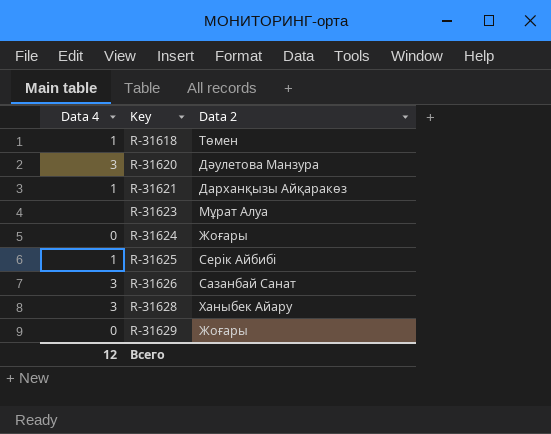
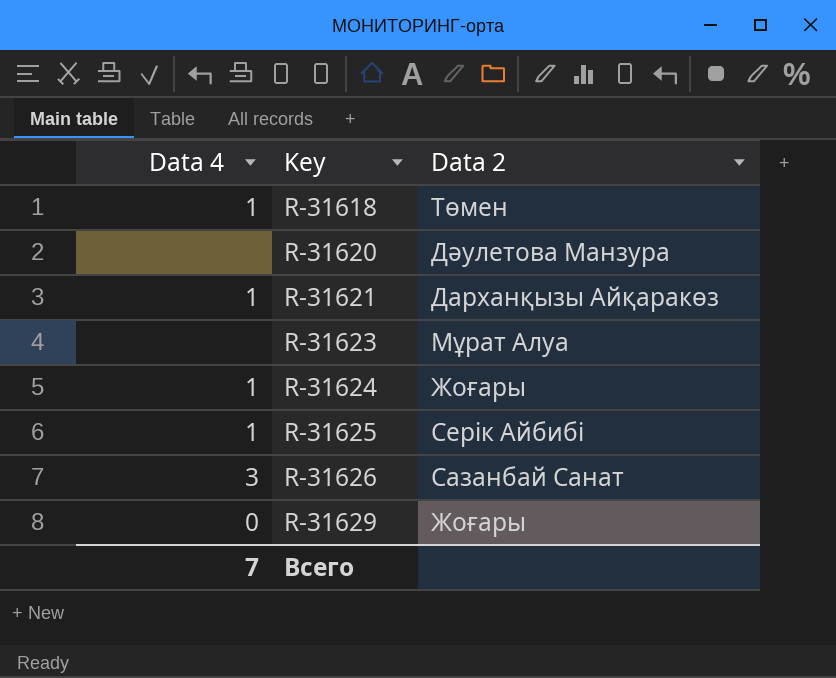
row R-31628: 3 | Ханыбек Айару -> none
R-31620 | Data 4: 3 -> none
R-31624 | Data 4: 0 -> 1
Всего | Data 4: 12 -> 7

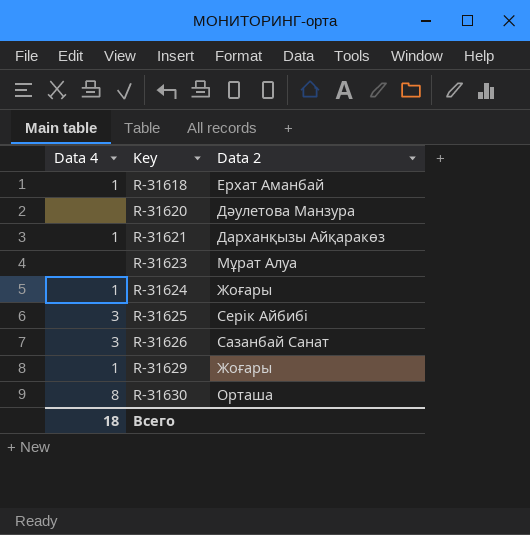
R-31618 | Data 2: Төмен -> Ерхат Аманбай
R-31625 | Data 4: 1 -> 3
R-31629 | Data 4: 0 -> 1
row R-31630: none -> 8 | Орташа
Всего | Data 4: 7 -> 18

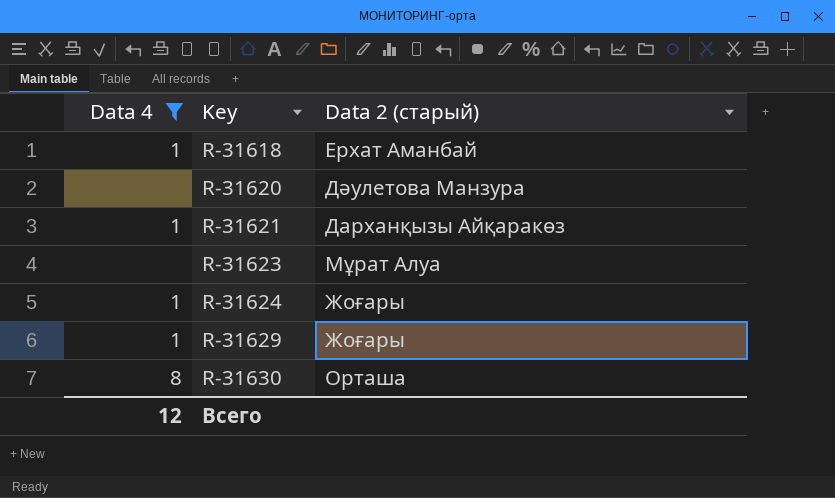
filter: none -> Data 4 != 3
column name: Data 2 -> Data 2 (старый)
Всего | Data 4: 18 -> 12

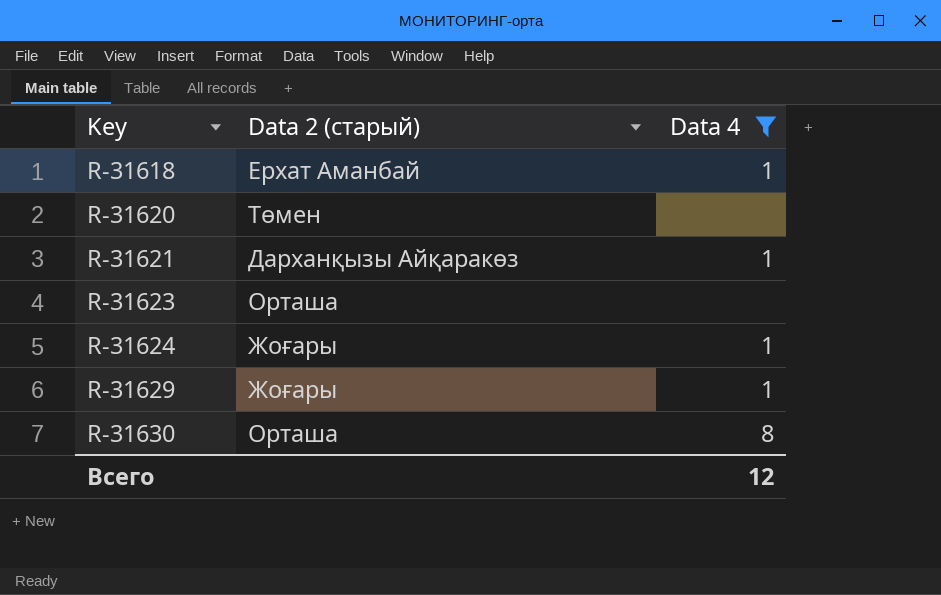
column Data 4 | position: 1 -> 3
R-31620 | Data 2 (старый): Дәулетова Манзура -> Төмен
R-31623 | Data 2 (старый): Мұрат Алуа -> Орташа

